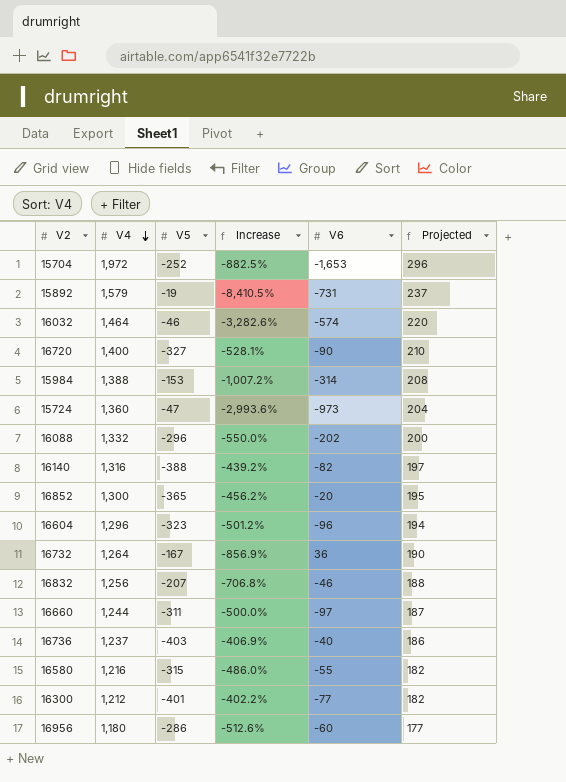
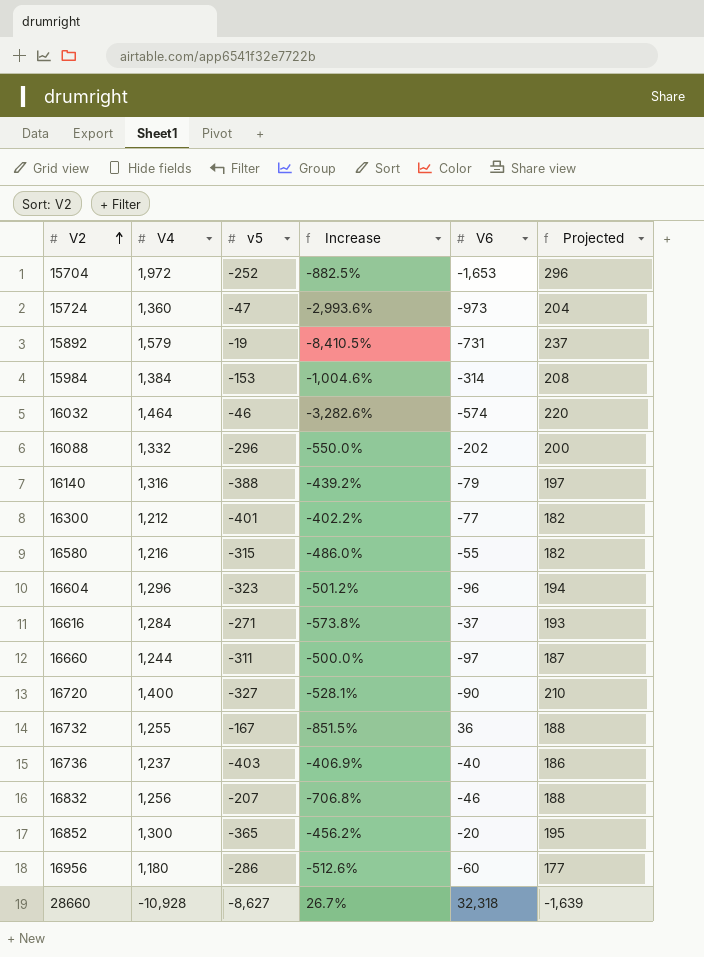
row order: V4 descending -> V2 ascending
column name: V5 -> v5
15984 | V4: 1,388 -> 1,384
15984 | Increase: -1,007.2% -> -1,004.6%
16140 | V6: -82 -> -79
row 16616: none -> 1,284 | -271 | -573.8% | -37 | 193
16732 | V4: 1,264 -> 1,255
16732 | Increase: -856.9% -> -851.5%
16732 | Projected: 190 -> 188
row 28660: none -> -10,928 | -8,627 | 26.7% | 32,318 | -1,639

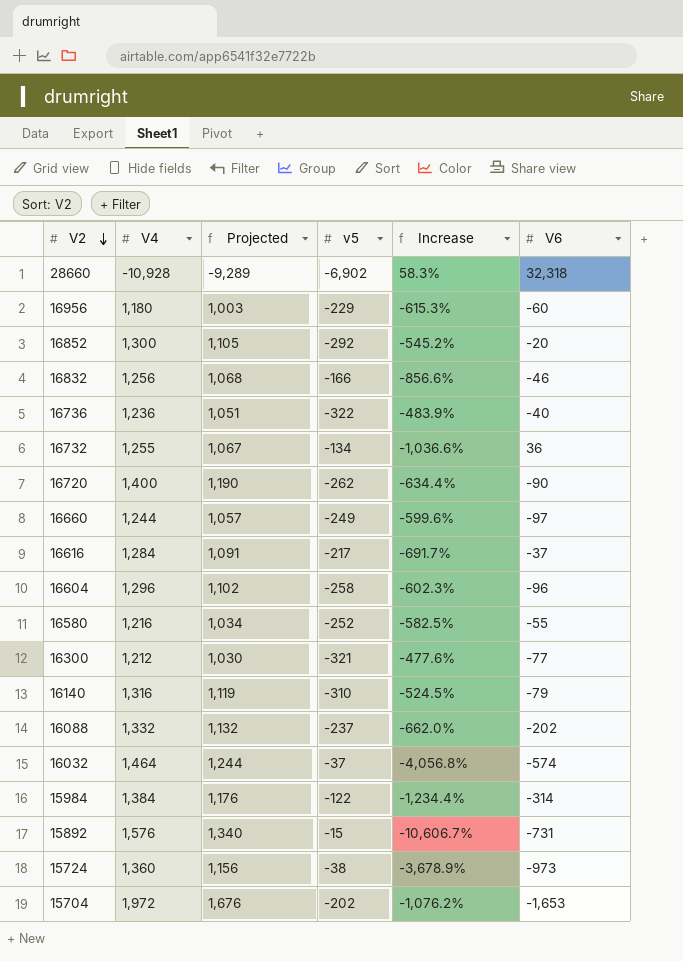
row order: V2 ascending -> V2 descending
column Projected | formula: [V4] * 0.15 -> [V4] * 0.85
column Projected | position: 6 -> 3
28660 | v5: -8,627 -> -6,902
28660 | Increase: 26.7% -> 58.3%
16956 | v5: -286 -> -229
16956 | Increase: -512.6% -> -615.3%
16852 | v5: -365 -> -292
16852 | Increase: -456.2% -> -545.2%
16832 | v5: -207 -> -166
16832 | Increase: -706.8% -> -856.6%
16736 | V4: 1,237 -> 1,236
16736 | v5: -403 -> -322
16736 | Increase: -406.9% -> -483.9%
16732 | v5: -167 -> -134
16732 | Increase: -851.5% -> -1,036.6%
16720 | v5: -327 -> -262
16720 | Increase: -528.1% -> -634.4%
16660 | v5: -311 -> -249
16660 | Increase: -500.0% -> -599.6%
16616 | v5: -271 -> -217
16616 | Increase: -573.8% -> -691.7%
16604 | v5: -323 -> -258
16604 | Increase: -501.2% -> -602.3%
16580 | v5: -315 -> -252
16580 | Increase: -486.0% -> -582.5%
16300 | v5: -401 -> -321
16300 | Increase: -402.2% -> -477.6%
16140 | v5: -388 -> -310
16140 | Increase: -439.2% -> -524.5%
16088 | v5: -296 -> -237
16088 | Increase: -550.0% -> -662.0%
16032 | v5: -46 -> -37
16032 | Increase: -3,282.6% -> -4,056.8%
15984 | v5: -153 -> -122
15984 | Increase: -1,004.6% -> -1,234.4%
15892 | V4: 1,579 -> 1,576
15892 | v5: -19 -> -15
15892 | Increase: -8,410.5% -> -10,606.7%
15724 | v5: -47 -> -38
15724 | Increase: -2,993.6% -> -3,678.9%
15704 | v5: -252 -> -202
15704 | Increase: -882.5% -> -1,076.2%

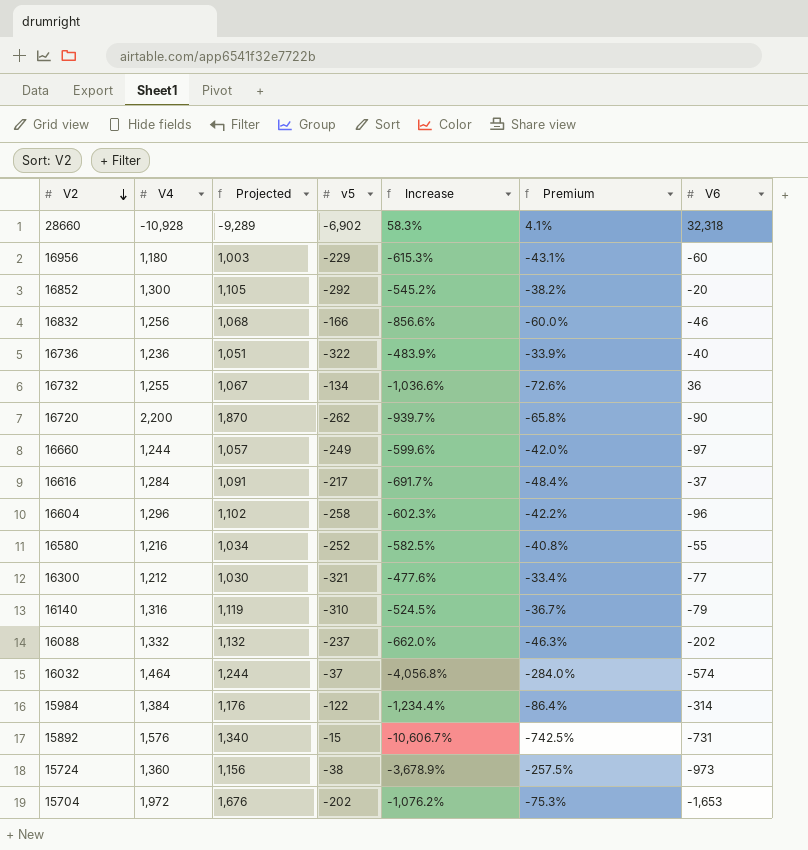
column Premium | formula: none -> [Increase] * 0.07
16720 | V4: 1,400 -> 2,200
16720 | Projected: 1,190 -> 1,870
16720 | Increase: -634.4% -> -939.7%

